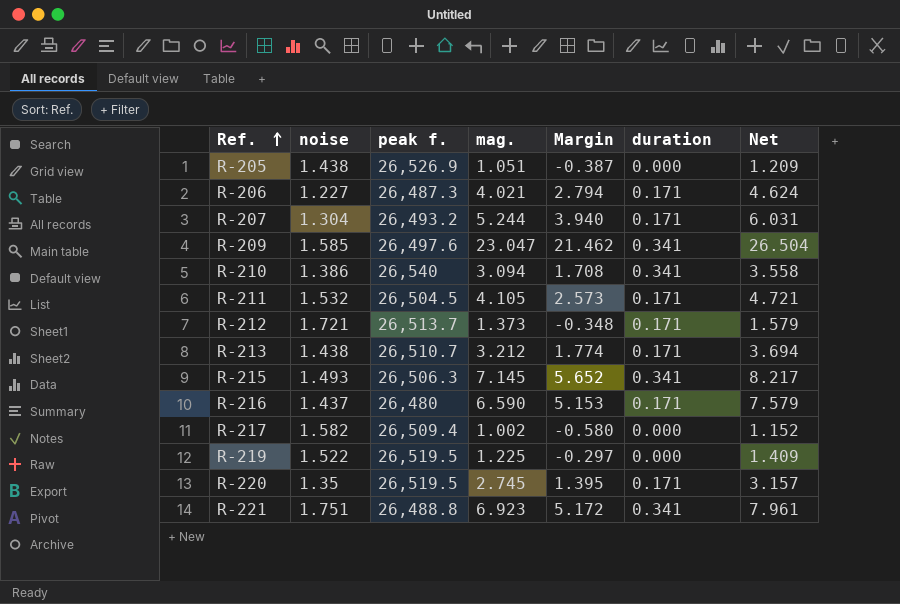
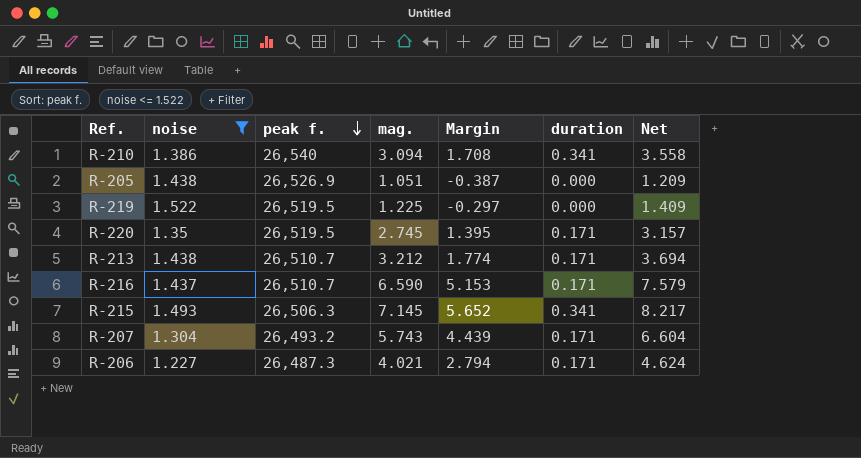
filter: none -> noise <= 1.522
row order: Ref. ascending -> peak f. descending
R-216 | peak f.: 26,480 -> 26,510.7
R-207 | mag.: 5.244 -> 5.743
R-207 | Margin: 3.940 -> 4.439
R-207 | Net: 6.031 -> 6.604

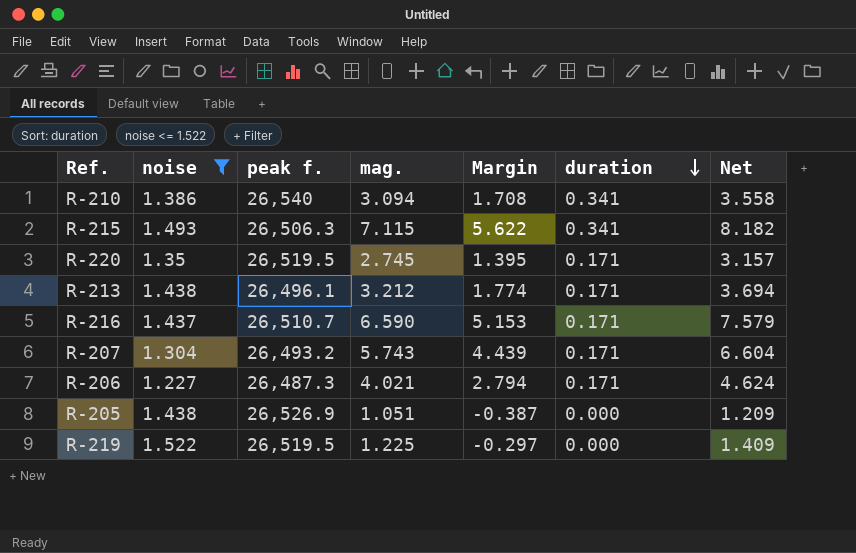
row order: peak f. descending -> duration descending
R-215 | mag.: 7.145 -> 7.115
R-215 | Margin: 5.652 -> 5.622
R-215 | Net: 8.217 -> 8.182
R-213 | peak f.: 26,510.7 -> 26,496.1

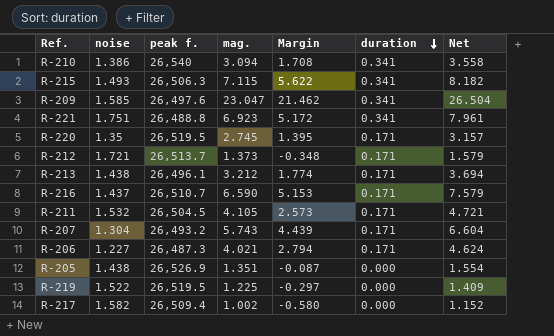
filter: noise <= 1.522 -> none
R-205 | mag.: 1.051 -> 1.351
R-205 | Margin: -0.387 -> -0.087
R-205 | Net: 1.209 -> 1.554

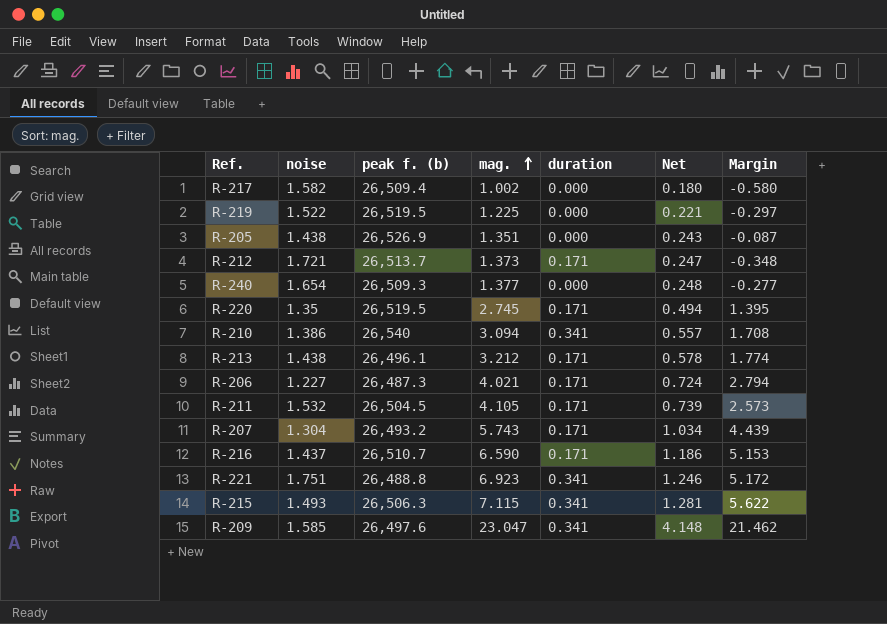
row order: duration descending -> mag. ascending
column name: peak f. -> peak f. (b)
column Net | formula: [mag.] * 1.15 -> [mag.] * 0.18
column Margin | position: 5 -> 7
row R-240: none -> 1.654 | 26,509.3 | 1.377 | 0.000 | 0.248 | -0.277

